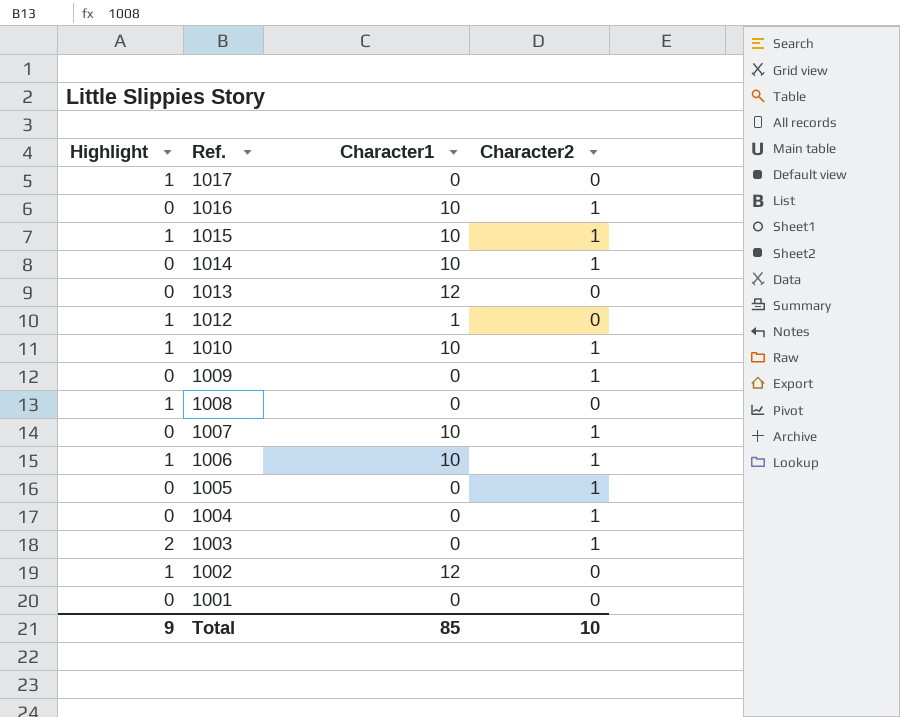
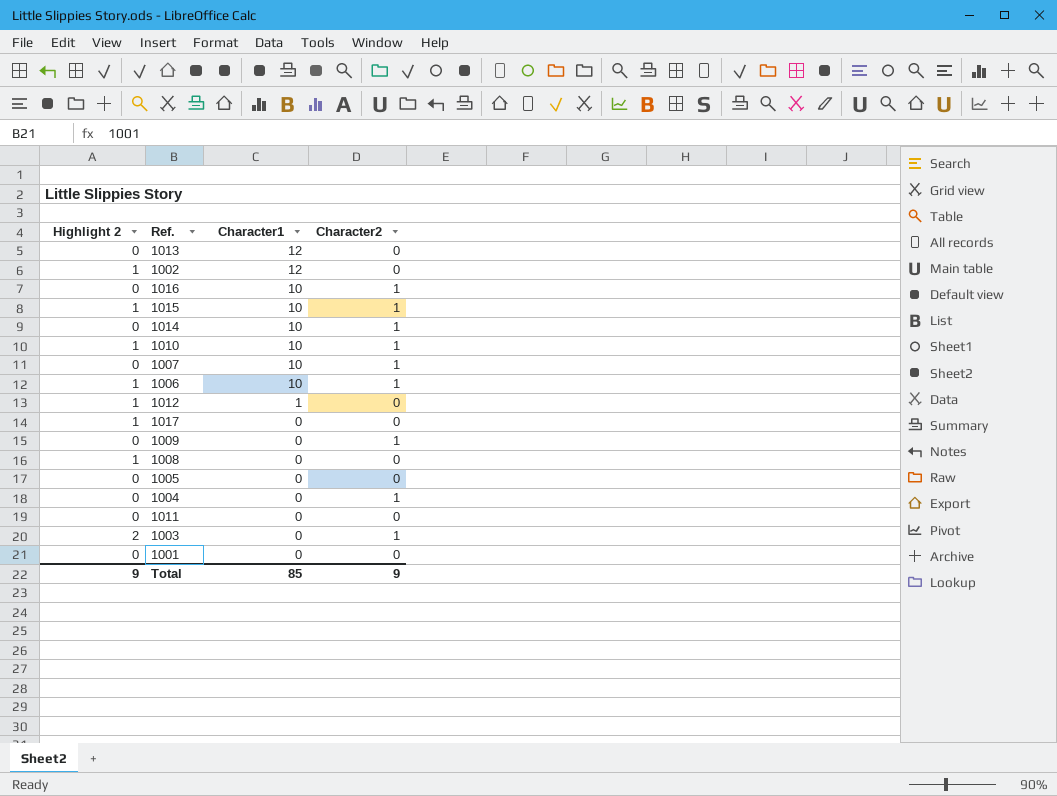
row order: Ref. descending -> Character1 descending
column name: Highlight -> Highlight 2
1005 | Character2: 1 -> 0
row 1011: none -> 0 | 0 | 0
Total | Character2: 10 -> 9

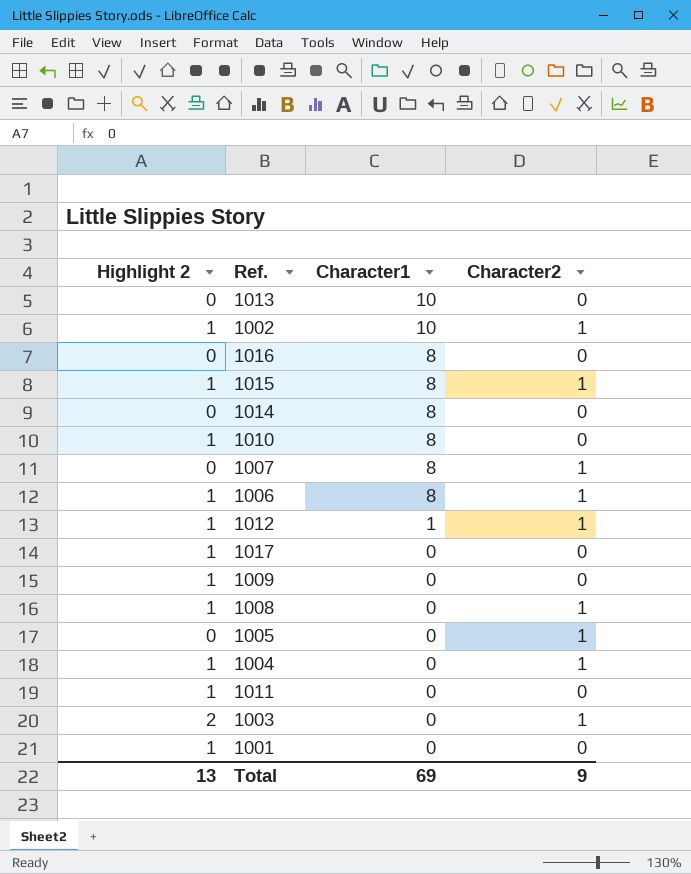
1013 | Character1: 12 -> 10
1002 | Character1: 12 -> 10
1002 | Character2: 0 -> 1
1016 | Character1: 10 -> 8
1016 | Character2: 1 -> 0
1015 | Character1: 10 -> 8
1014 | Character1: 10 -> 8
1014 | Character2: 1 -> 0
1010 | Character1: 10 -> 8
1010 | Character2: 1 -> 0
1007 | Character1: 10 -> 8
1006 | Character1: 10 -> 8
1012 | Character2: 0 -> 1
1009 | Highlight 2: 0 -> 1
1009 | Character2: 1 -> 0
1008 | Character2: 0 -> 1
1005 | Character2: 0 -> 1
1004 | Highlight 2: 0 -> 1
1011 | Highlight 2: 0 -> 1
1001 | Highlight 2: 0 -> 1
Total | Highlight 2: 9 -> 13
Total | Character1: 85 -> 69

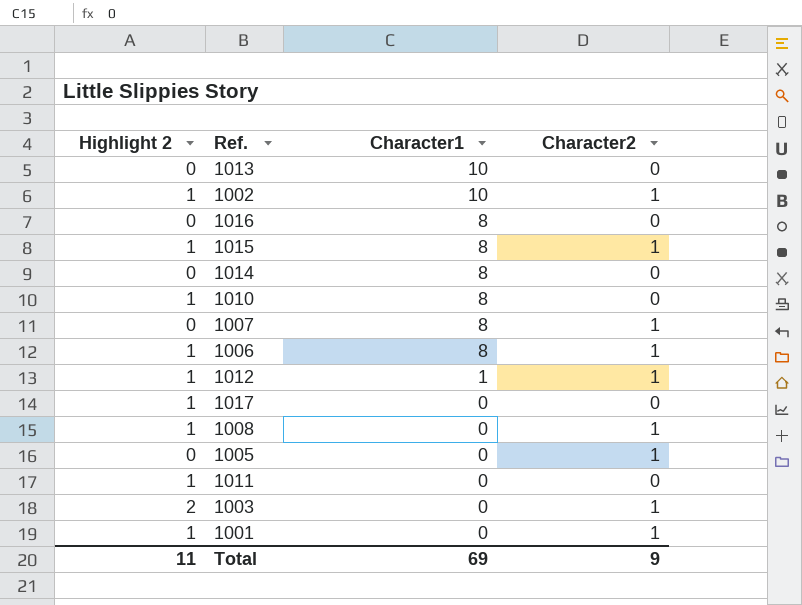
row 1009: 1 | 0 | 0 -> none
row 1004: 1 | 0 | 1 -> none
1001 | Character2: 0 -> 1
Total | Highlight 2: 13 -> 11

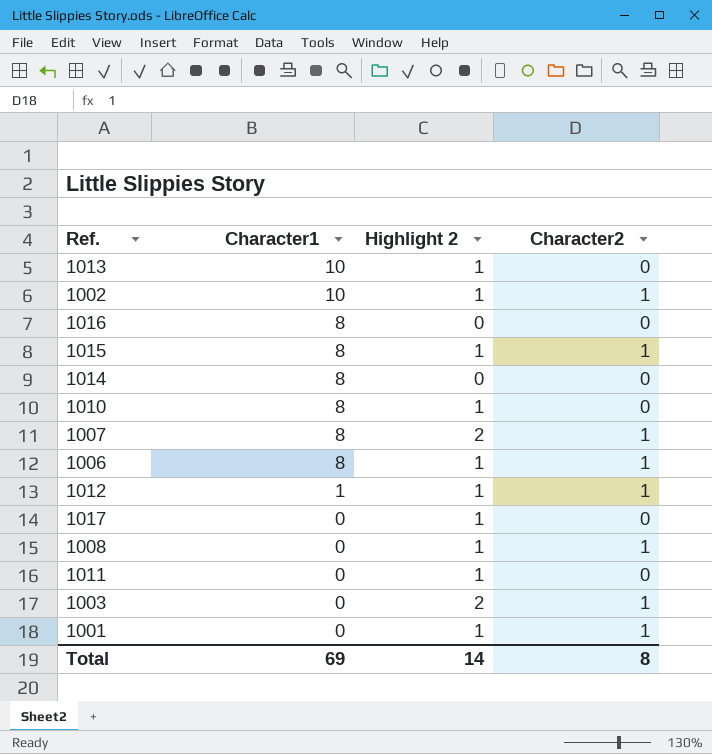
column Highlight 2 | position: 1 -> 3
row 1005: 0 | 0 | 1 -> none
1013 | Highlight 2: 0 -> 1
1007 | Highlight 2: 0 -> 2
Total | Highlight 2: 11 -> 14
Total | Character2: 9 -> 8

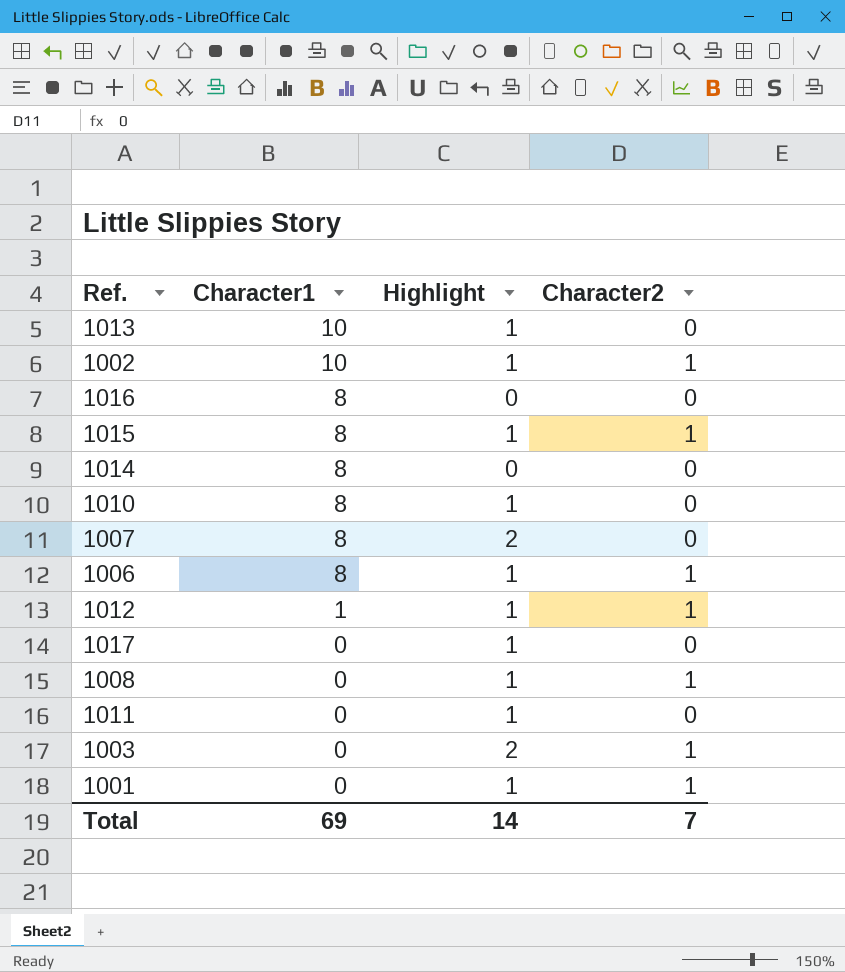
column name: Highlight 2 -> Highlight
1007 | Character2: 1 -> 0
Total | Character2: 8 -> 7

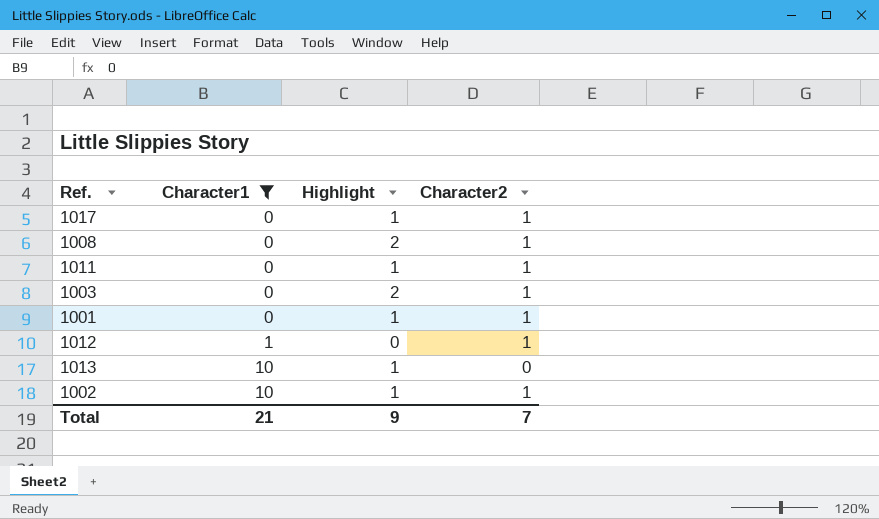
filter: none -> Character1 != 8
row order: Character1 descending -> Character1 ascending
1017 | Character2: 0 -> 1
1008 | Highlight: 1 -> 2
1011 | Character2: 0 -> 1
1012 | Highlight: 1 -> 0
Total | Character1: 69 -> 21
Total | Highlight: 14 -> 9

